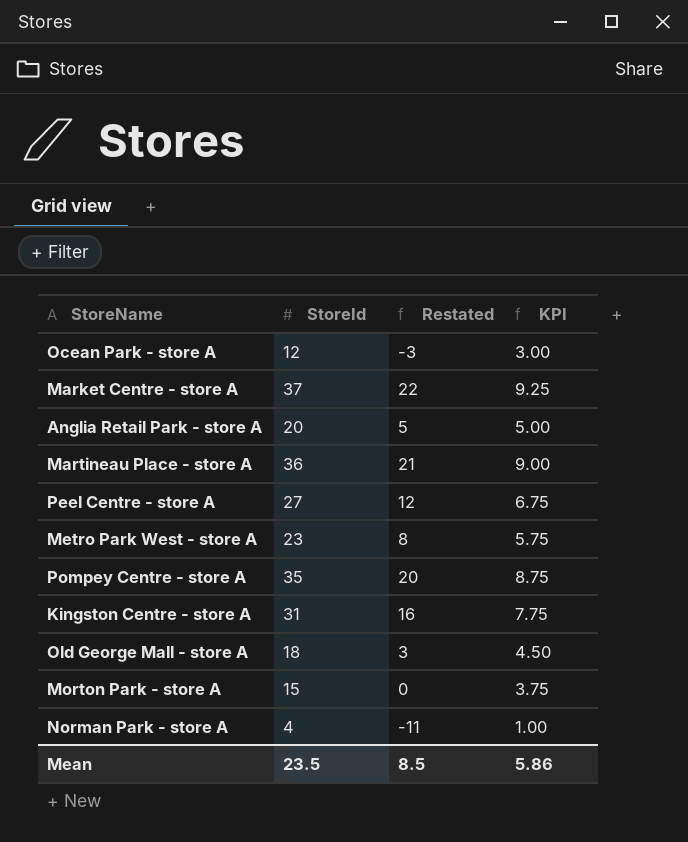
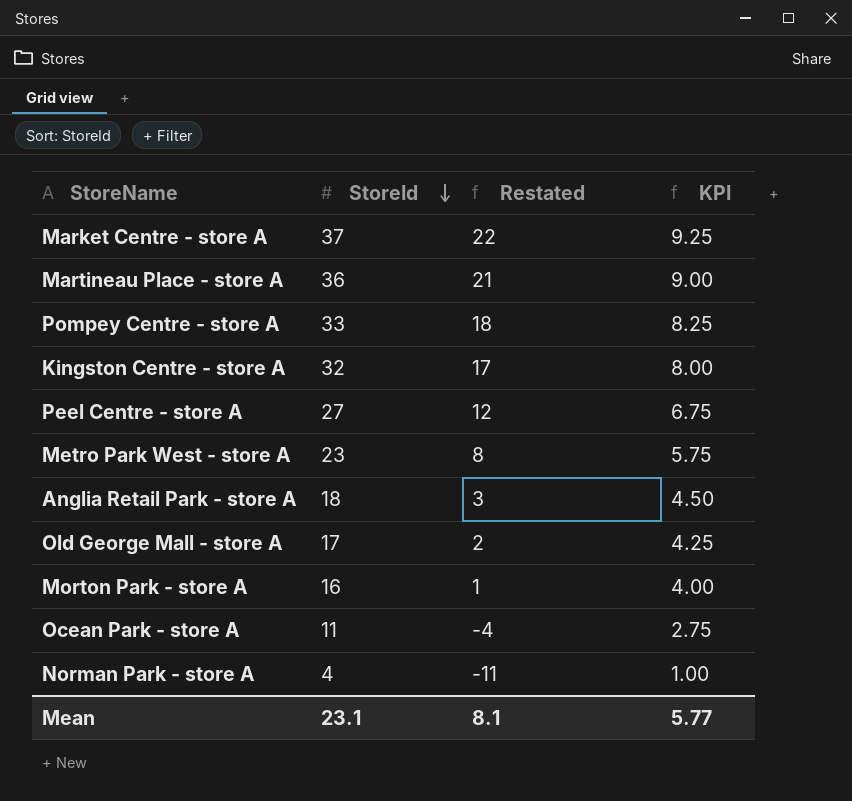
row order: none -> StoreId descending
Pompey Centre - store A | StoreId: 35 -> 33
Pompey Centre - store A | Restated: 20 -> 18
Pompey Centre - store A | KPI: 8.75 -> 8.25
Kingston Centre - store A | StoreId: 31 -> 32
Kingston Centre - store A | Restated: 16 -> 17
Kingston Centre - store A | KPI: 7.75 -> 8.00
Anglia Retail Park - store A | StoreId: 20 -> 18
Anglia Retail Park - store A | Restated: 5 -> 3
Anglia Retail Park - store A | KPI: 5.00 -> 4.50
Old George Mall - store A | StoreId: 18 -> 17
Old George Mall - store A | Restated: 3 -> 2
Old George Mall - store A | KPI: 4.50 -> 4.25
Morton Park - store A | StoreId: 15 -> 16
Morton Park - store A | Restated: 0 -> 1
Morton Park - store A | KPI: 3.75 -> 4.00
Ocean Park - store A | StoreId: 12 -> 11
Ocean Park - store A | Restated: -3 -> -4
Ocean Park - store A | KPI: 3.00 -> 2.75
Mean | StoreId: 23.5 -> 23.1
Mean | Restated: 8.5 -> 8.1
Mean | KPI: 5.86 -> 5.77

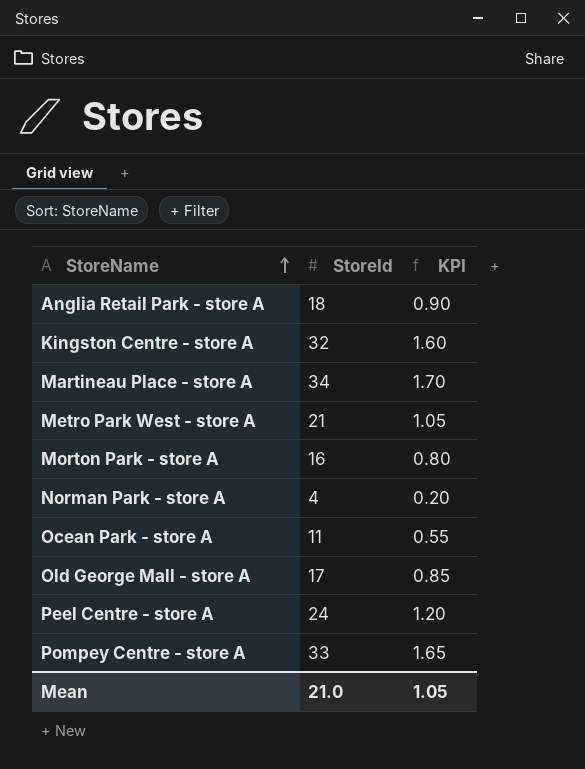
row order: StoreId descending -> StoreName ascending
column Restated | formula: [StoreId] - 15 -> none
column KPI | formula: [StoreId] * 0.25 -> [StoreId] * 0.05
row Market Centre - store A: 37 | 22 | 9.25 -> none
Martineau Place - store A | StoreId: 36 -> 34
Metro Park West - store A | StoreId: 23 -> 21
Peel Centre - store A | StoreId: 27 -> 24
Mean | StoreId: 23.1 -> 21.0
Mean | KPI: 5.77 -> 1.05

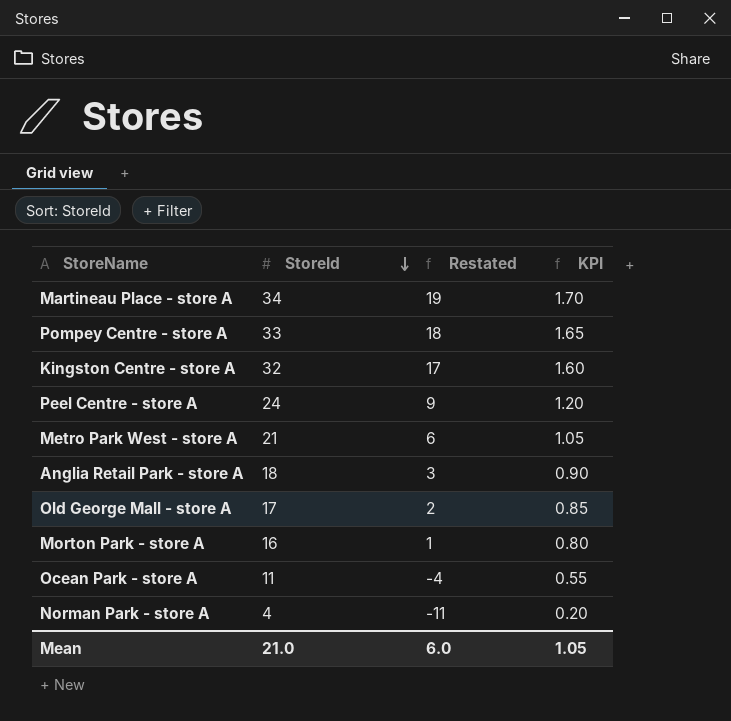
row order: StoreName ascending -> StoreId descending
column Restated | formula: none -> [StoreId] - 15

